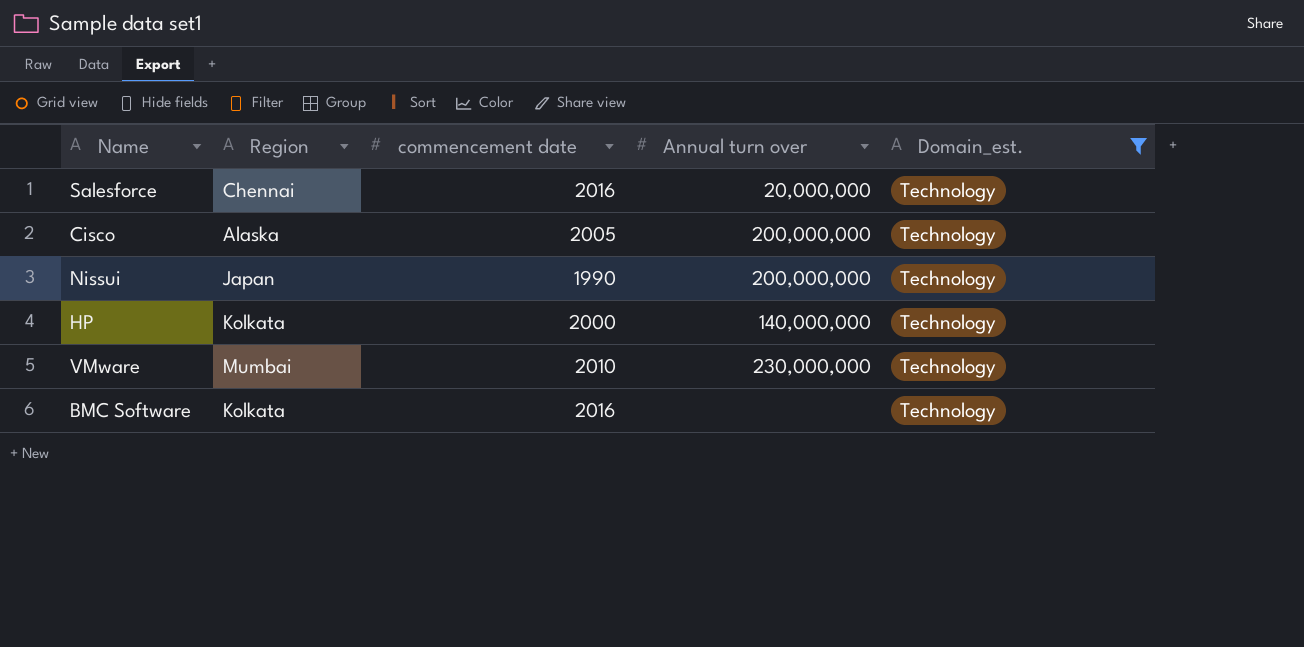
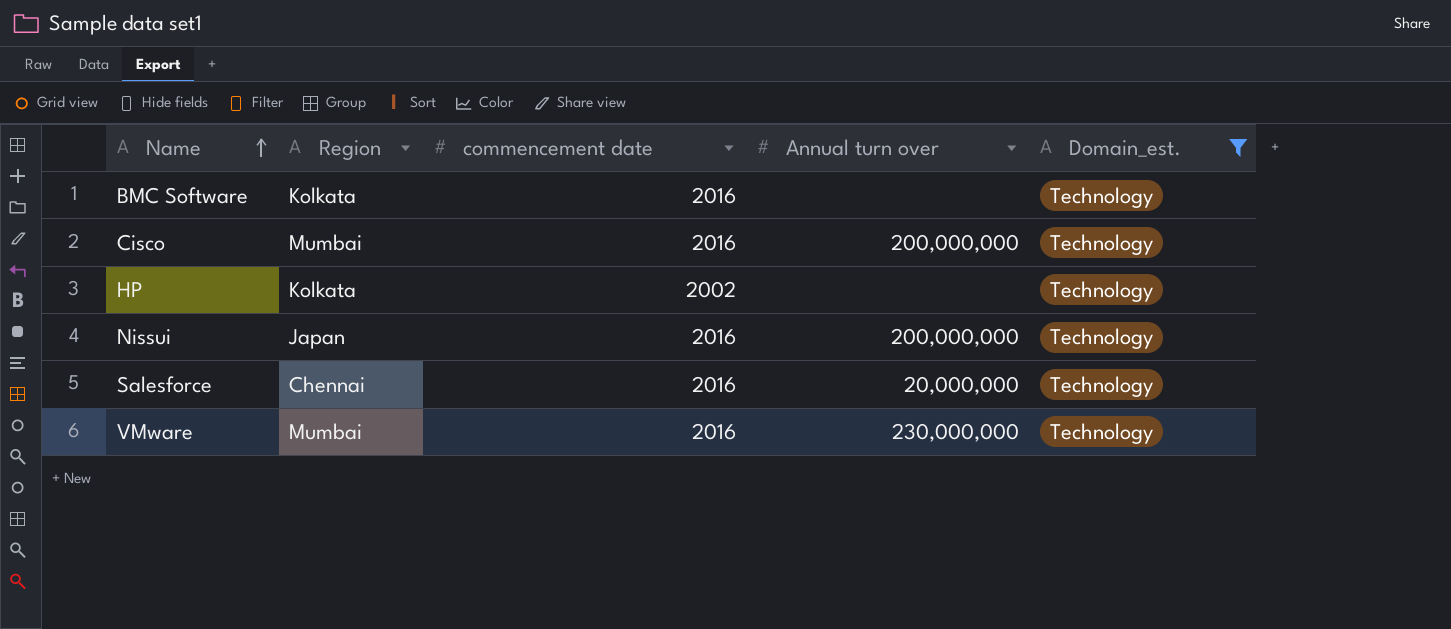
row order: none -> Name ascending
Cisco | Region: Alaska -> Mumbai
Cisco | commencement date: 2005 -> 2016
HP | commencement date: 2000 -> 2002
HP | Annual turn over: 140,000,000 -> none
Nissui | commencement date: 1990 -> 2016
VMware | commencement date: 2010 -> 2016

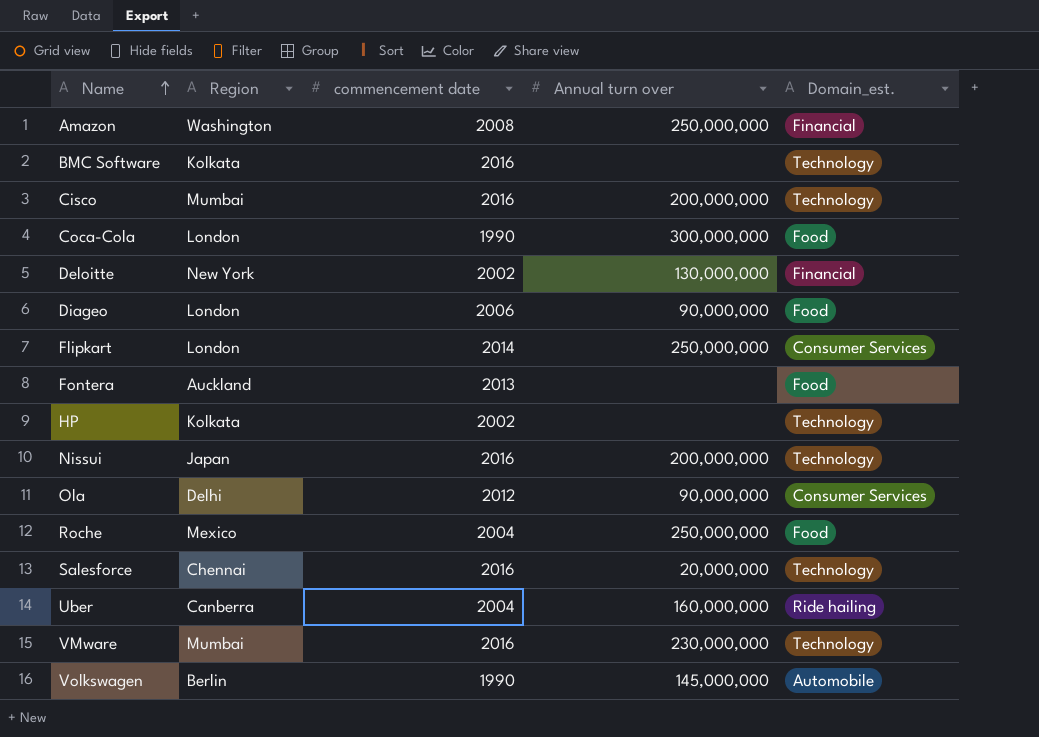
filter: Domain_est. = Technology -> none

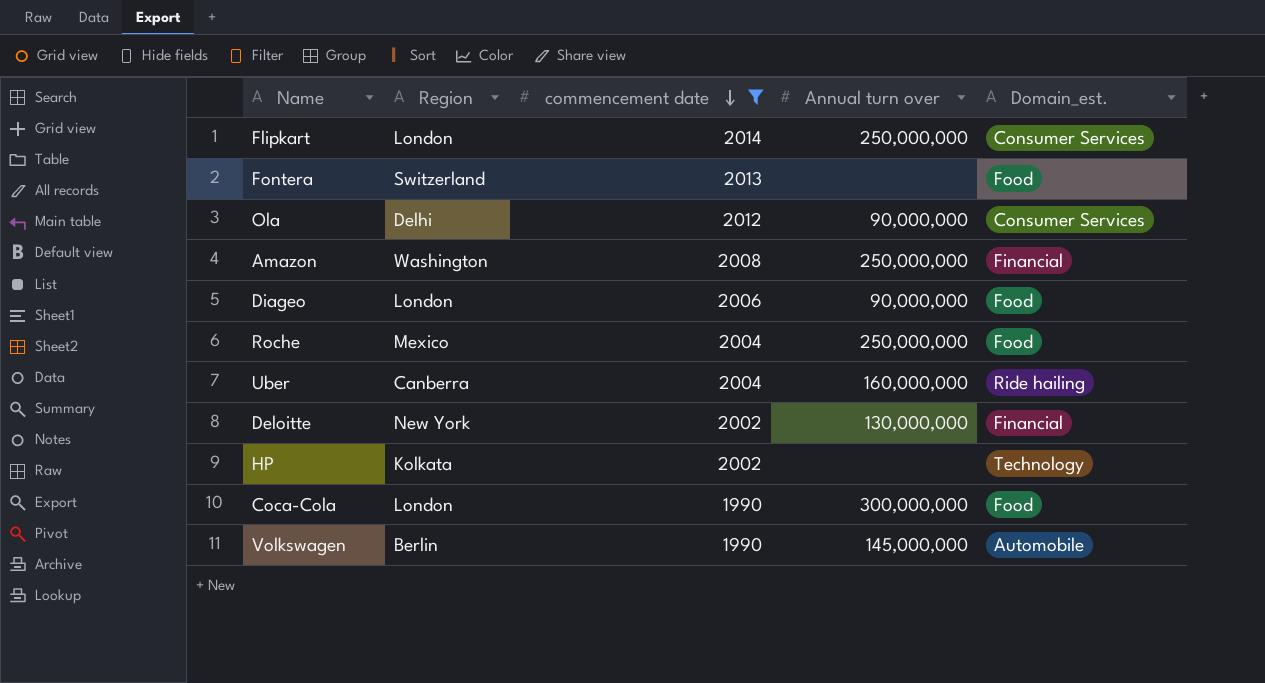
filter: none -> commencement date != 2016
row order: Name ascending -> commencement date descending
Fontera | Region: Auckland -> Switzerland

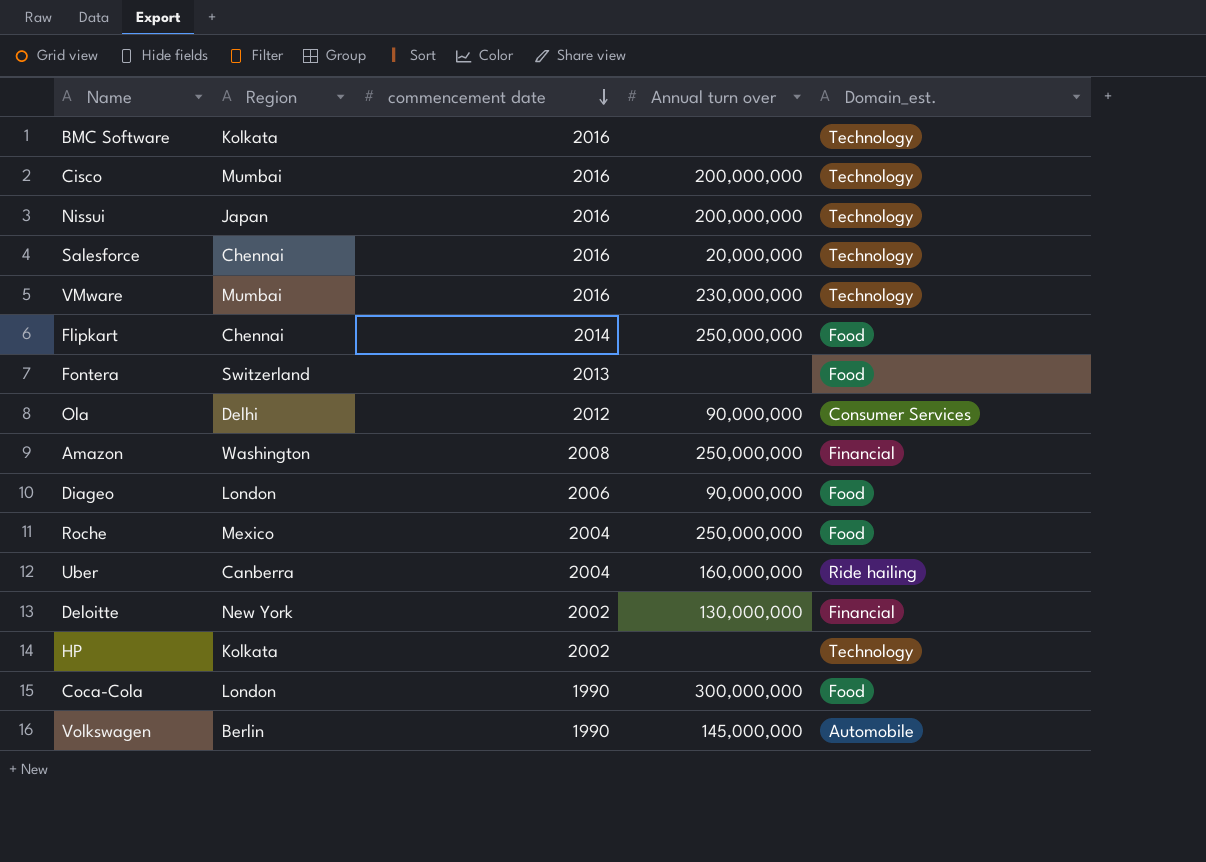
filter: commencement date != 2016 -> none
Flipkart | Region: London -> Chennai
Flipkart | Domain_est.: Consumer Services -> Food

